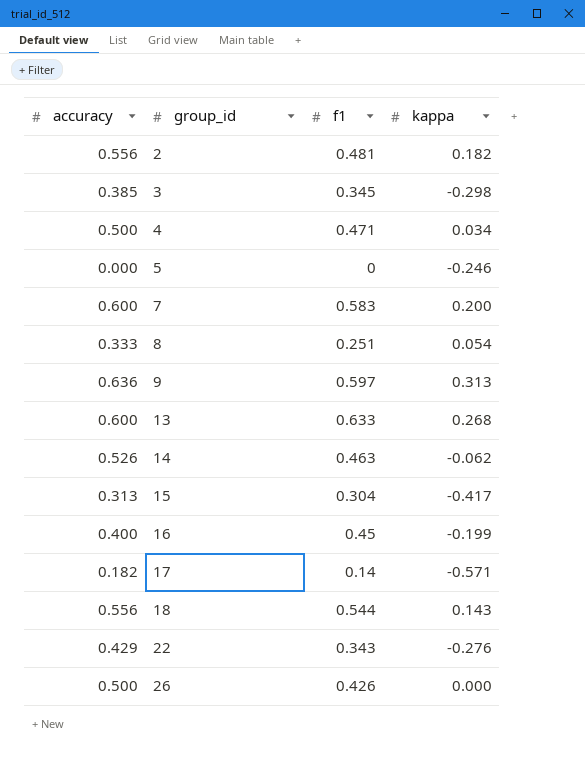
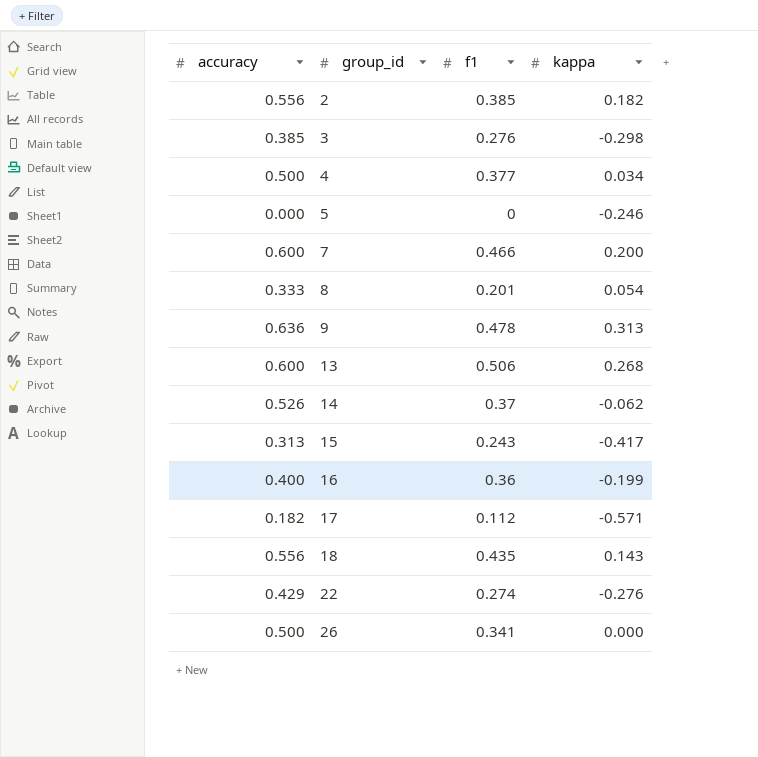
2 | f1: 0.481 -> 0.385
3 | f1: 0.345 -> 0.276
4 | f1: 0.471 -> 0.377
7 | f1: 0.583 -> 0.466
8 | f1: 0.251 -> 0.201
9 | f1: 0.597 -> 0.478
13 | f1: 0.633 -> 0.506
14 | f1: 0.463 -> 0.37
15 | f1: 0.304 -> 0.243
16 | f1: 0.45 -> 0.36
17 | f1: 0.14 -> 0.112
18 | f1: 0.544 -> 0.435
22 | f1: 0.343 -> 0.274
26 | f1: 0.426 -> 0.341

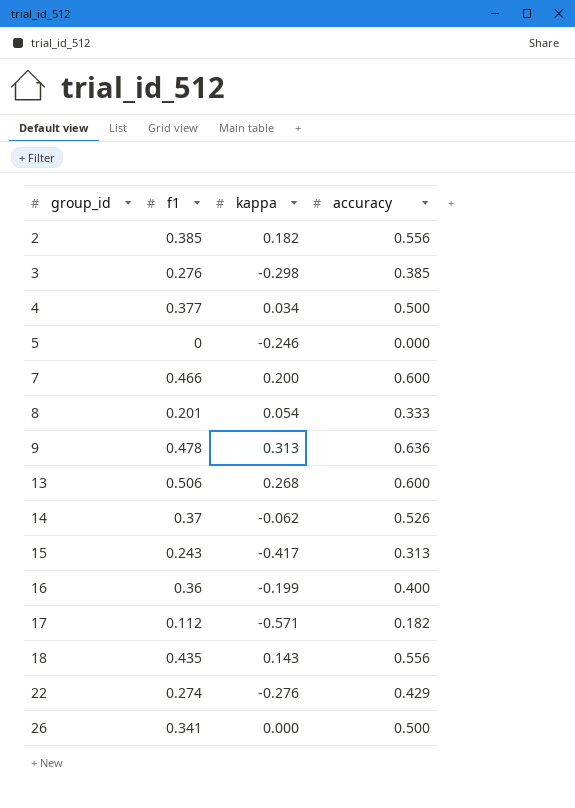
column accuracy | position: 1 -> 4

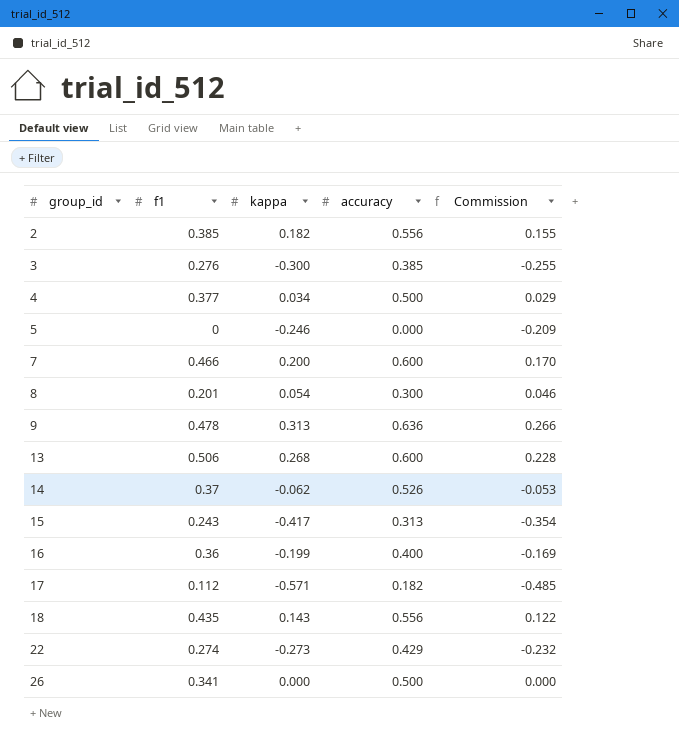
column Commission | formula: none -> [kappa] * 0.85
3 | kappa: -0.298 -> -0.300
8 | accuracy: 0.333 -> 0.300
22 | kappa: -0.276 -> -0.273

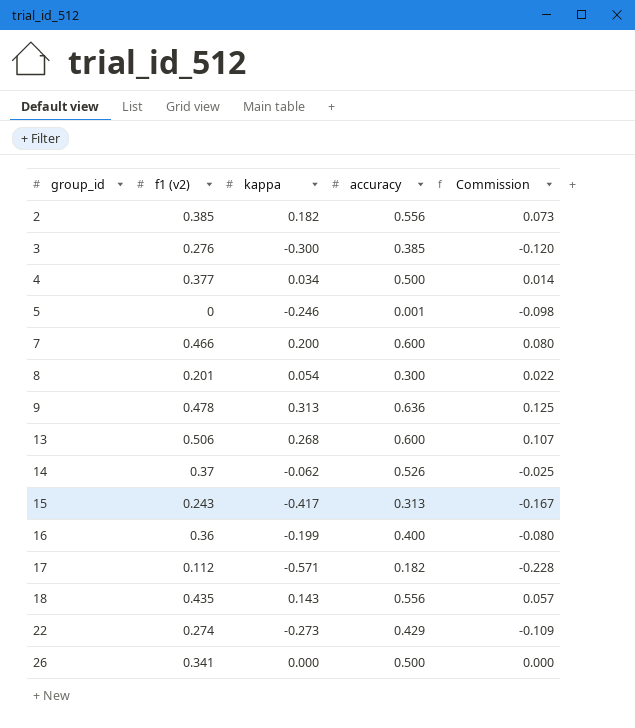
column name: f1 -> f1 (v2)
column Commission | formula: [kappa] * 0.85 -> [kappa] * 0.4
5 | accuracy: 0.000 -> 0.001

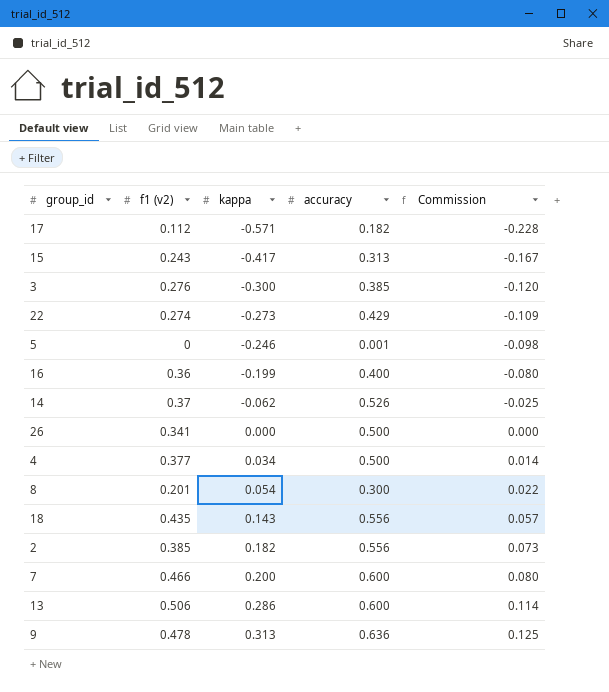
row order: group_id ascending -> kappa ascending
13 | kappa: 0.268 -> 0.286
13 | Commission: 0.107 -> 0.114

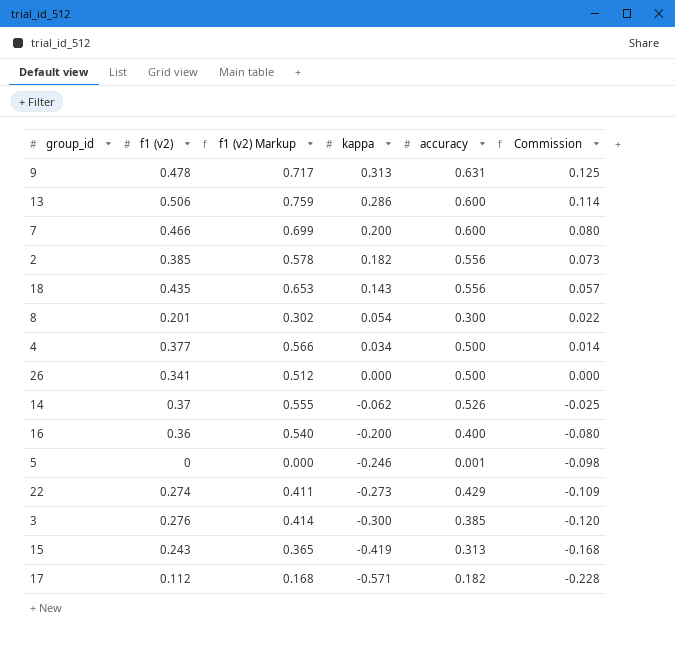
row order: kappa ascending -> kappa descending
column f1 (v2) Markup | formula: none -> [f1 (v2)] * 1.5
9 | accuracy: 0.636 -> 0.631
16 | kappa: -0.199 -> -0.200
15 | kappa: -0.417 -> -0.419
15 | Commission: -0.167 -> -0.168

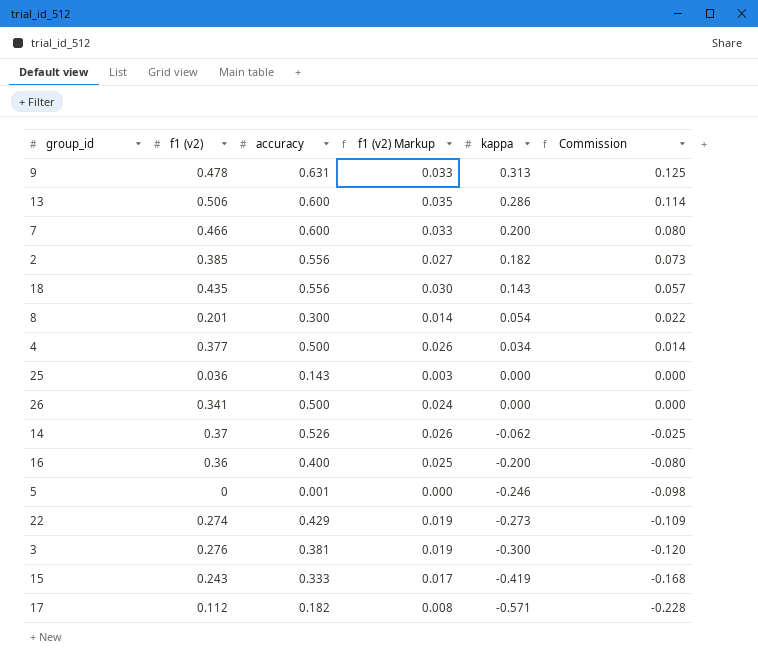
column accuracy | position: 5 -> 3
column f1 (v2) Markup | formula: [f1 (v2)] * 1.5 -> [f1 (v2)] * 0.07
row 25: none -> 0.036 | 0.143 | 0.003 | 0.000 | 0.000
3 | accuracy: 0.385 -> 0.381
15 | accuracy: 0.313 -> 0.333

